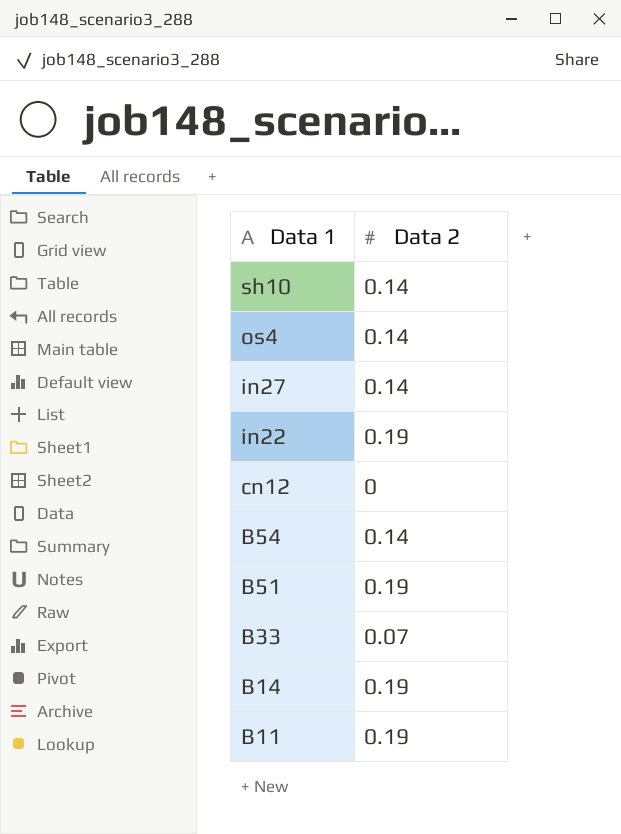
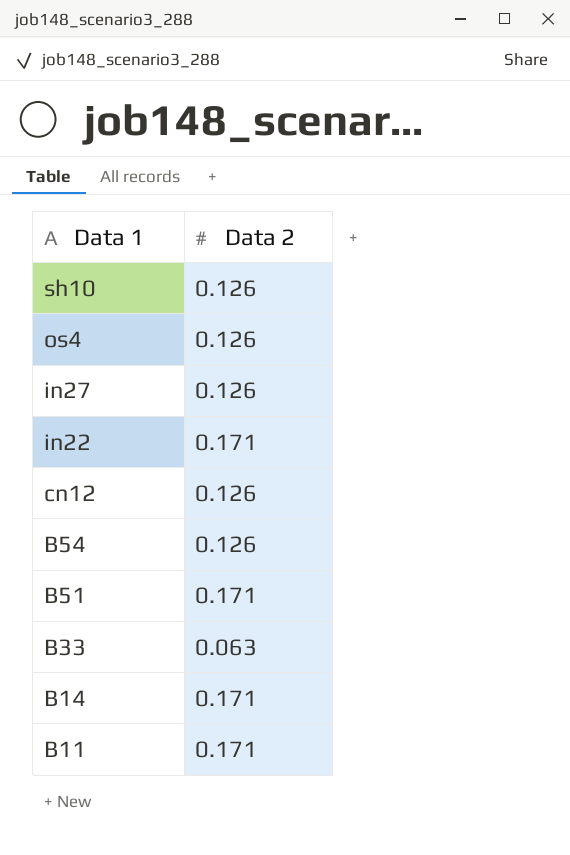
sh10 | Data 2: 0.14 -> 0.126
os4 | Data 2: 0.14 -> 0.126
in27 | Data 2: 0.14 -> 0.126
in22 | Data 2: 0.19 -> 0.171
cn12 | Data 2: 0 -> 0.126
B54 | Data 2: 0.14 -> 0.126
B51 | Data 2: 0.19 -> 0.171
B33 | Data 2: 0.07 -> 0.063
B14 | Data 2: 0.19 -> 0.171
B11 | Data 2: 0.19 -> 0.171

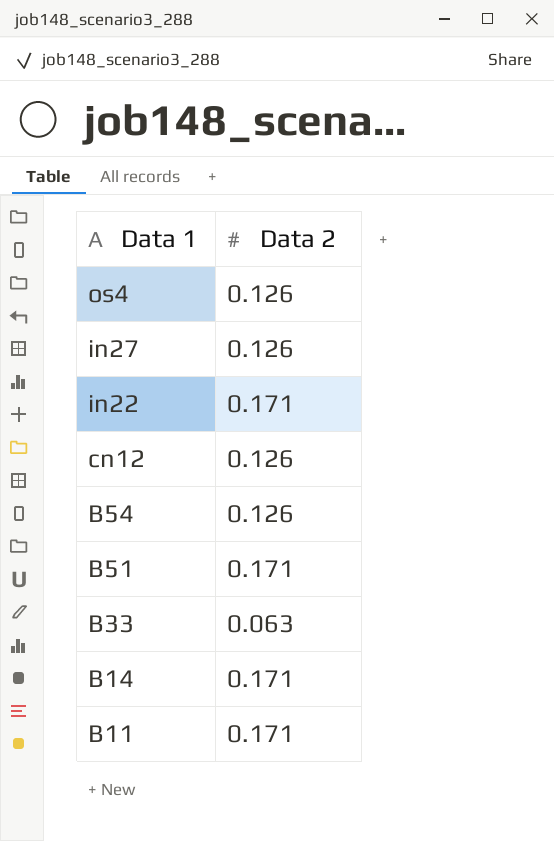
row sh10: 0.126 -> none

